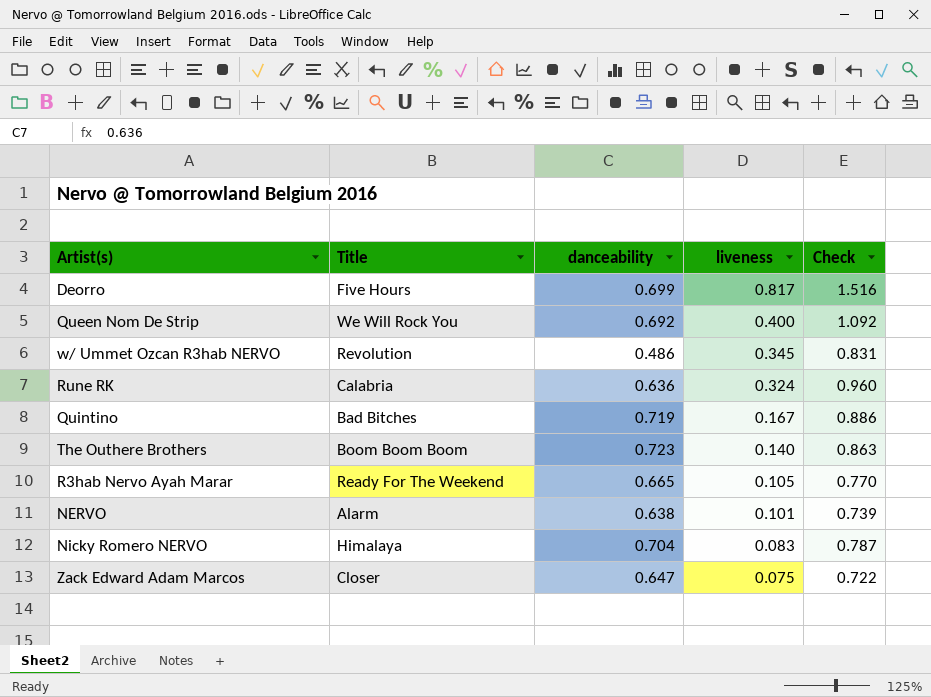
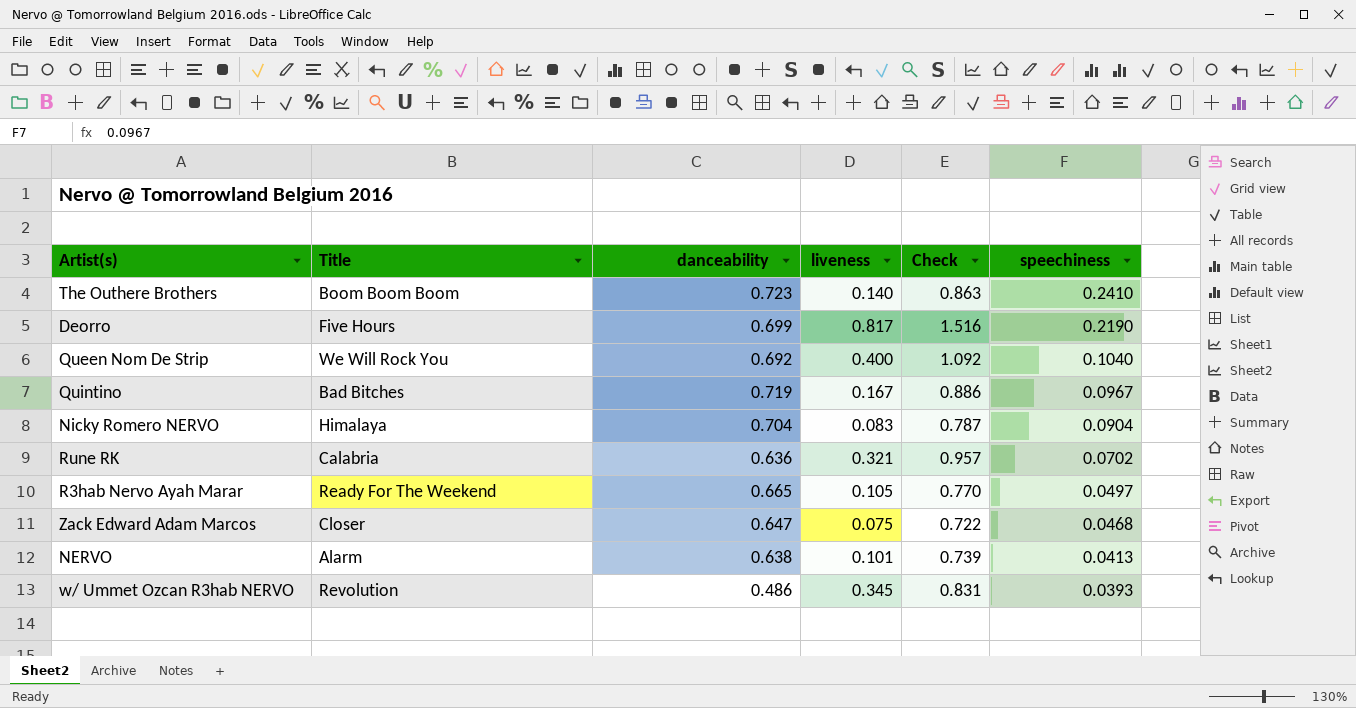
row order: liveness descending -> speechiness descending
column speechiness | position: none -> 6
Rune RK | liveness: 0.324 -> 0.321
Rune RK | Check: 0.960 -> 0.957

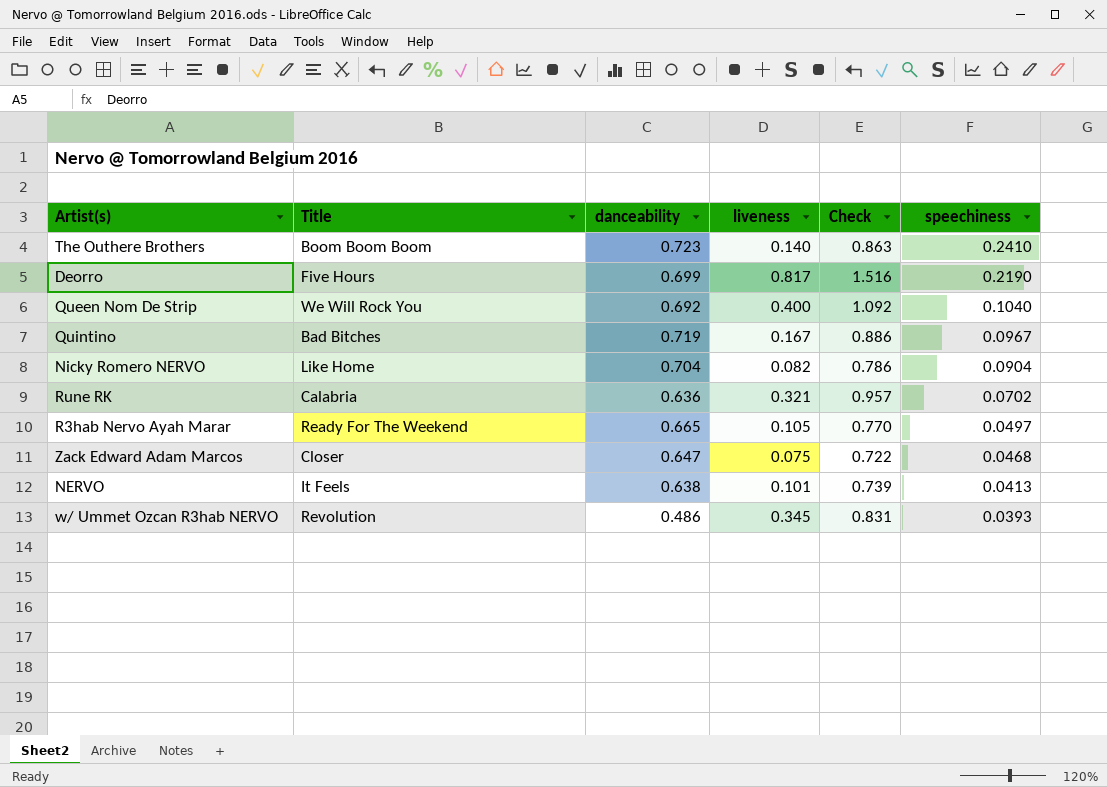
Nicky Romero NERVO | Title: Himalaya -> Like Home
Nicky Romero NERVO | liveness: 0.083 -> 0.082
Nicky Romero NERVO | Check: 0.787 -> 0.786
NERVO | Title: Alarm -> It Feels

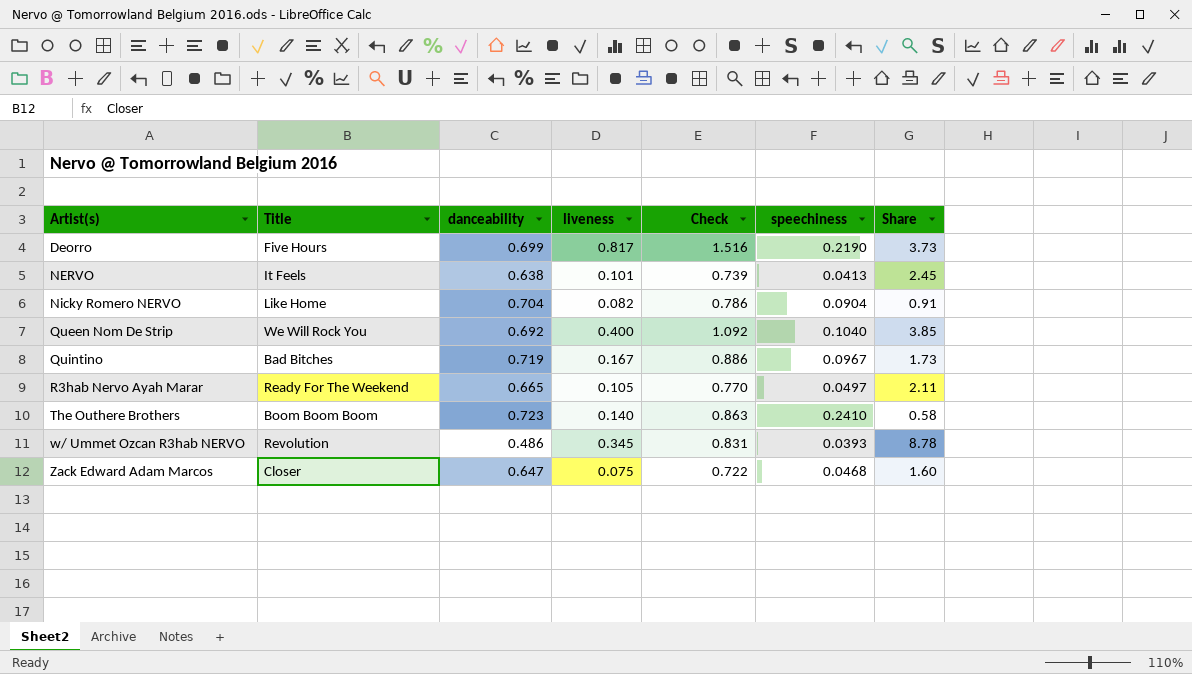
row order: speechiness descending -> Artist(s) ascending
column Share | formula: none -> [liveness] / [speechiness]
row Rune RK: Calabria | 0.636 | 0.321 | 0.957 | 0.0702 -> none

